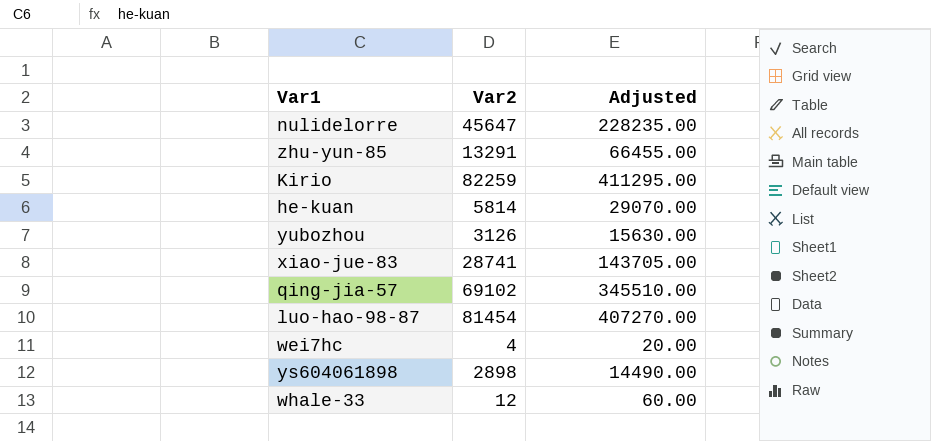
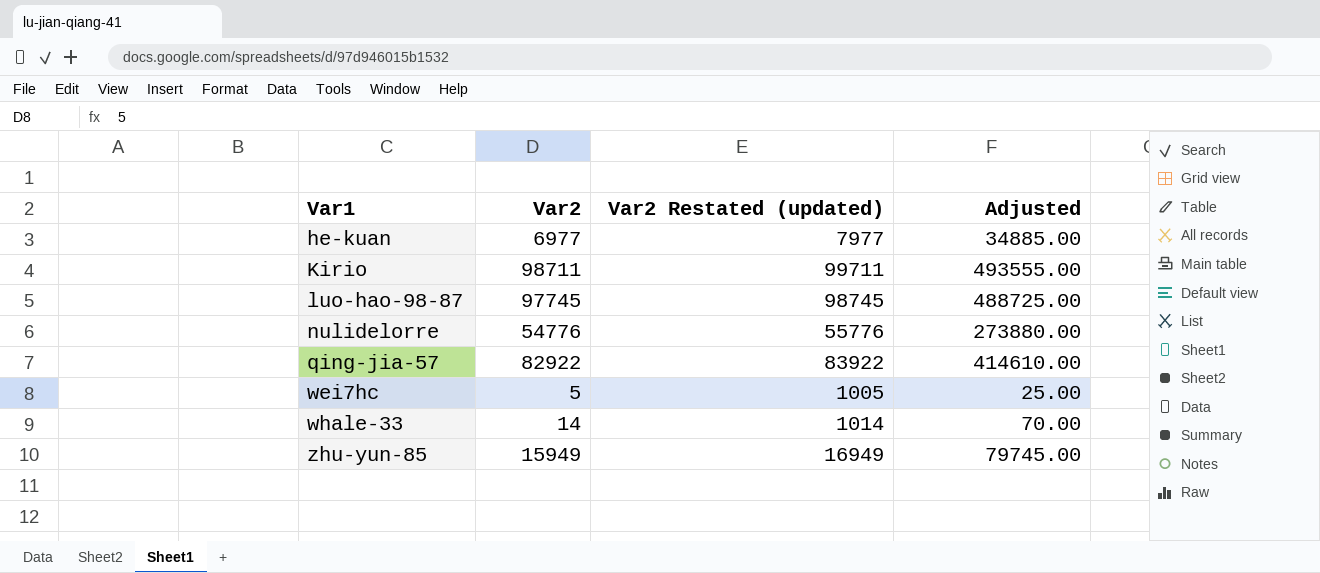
row order: none -> Var1 ascending
column Var2 Restated (updated) | formula: none -> [Var2] + 1000
row yubozhou: 3126 | 15630.00 -> none
row xiao-jue-83: 28741 | 143705.00 -> none
row ys604061898: 2898 | 14490.00 -> none
he-kuan | Var2: 5814 -> 6977
he-kuan | Adjusted: 29070.00 -> 34885.00
Kirio | Var2: 82259 -> 98711
Kirio | Adjusted: 411295.00 -> 493555.00
luo-hao-98-87 | Var2: 81454 -> 97745
luo-hao-98-87 | Adjusted: 407270.00 -> 488725.00
nulidelorre | Var2: 45647 -> 54776
nulidelorre | Adjusted: 228235.00 -> 273880.00
qing-jia-57 | Var2: 69102 -> 82922
qing-jia-57 | Adjusted: 345510.00 -> 414610.00
wei7hc | Var2: 4 -> 5
wei7hc | Adjusted: 20.00 -> 25.00
whale-33 | Var2: 12 -> 14
whale-33 | Adjusted: 60.00 -> 70.00
zhu-yun-85 | Var2: 13291 -> 15949
zhu-yun-85 | Adjusted: 66455.00 -> 79745.00

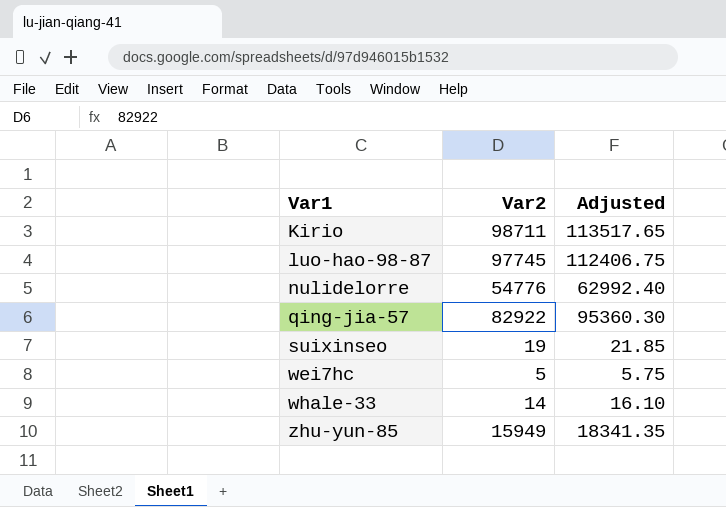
column Var2 Restated (updated) | formula: [Var2] + 1000 -> none
column Adjusted | formula: [Var2] * 5 -> [Var2] * 1.15
row he-kuan: 6977 | 7977 | 34885.00 -> none
row suixinseo: none -> 19 | 21.85

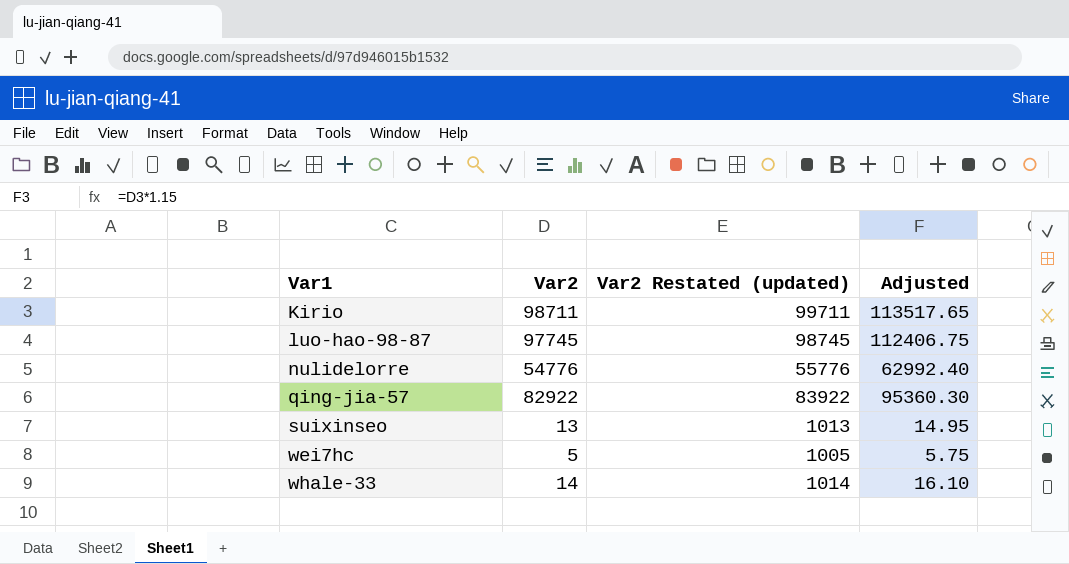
column Var2 Restated (updated) | formula: none -> [Var2] + 1000
row zhu-yun-85: 15949 | 18341.35 -> none
suixinseo | Var2: 19 -> 13
suixinseo | Adjusted: 21.85 -> 14.95

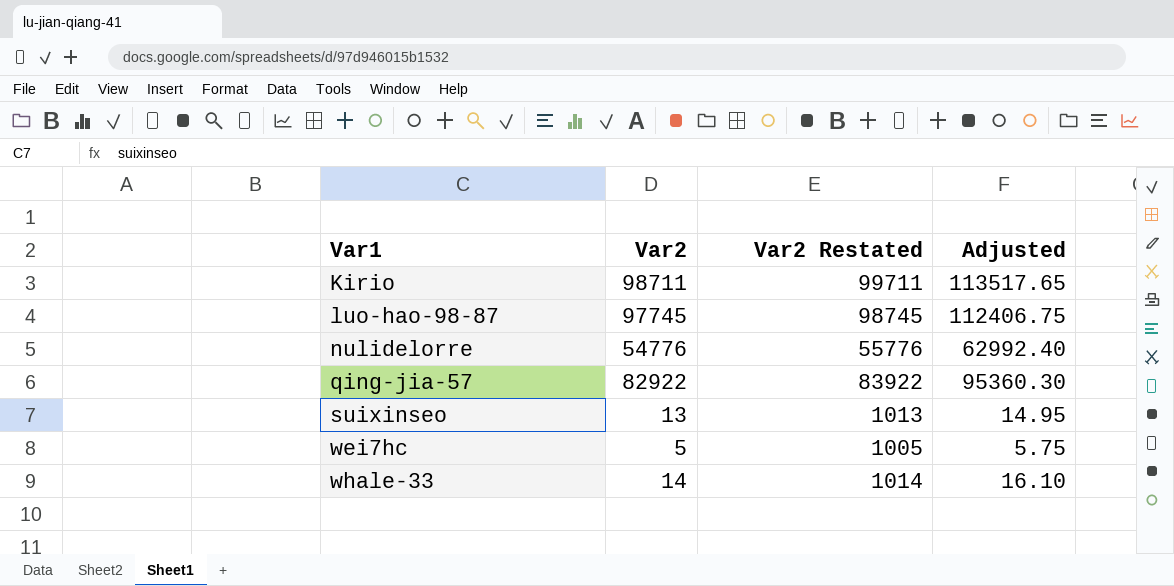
column name: Var2 Restated (updated) -> Var2 Restated

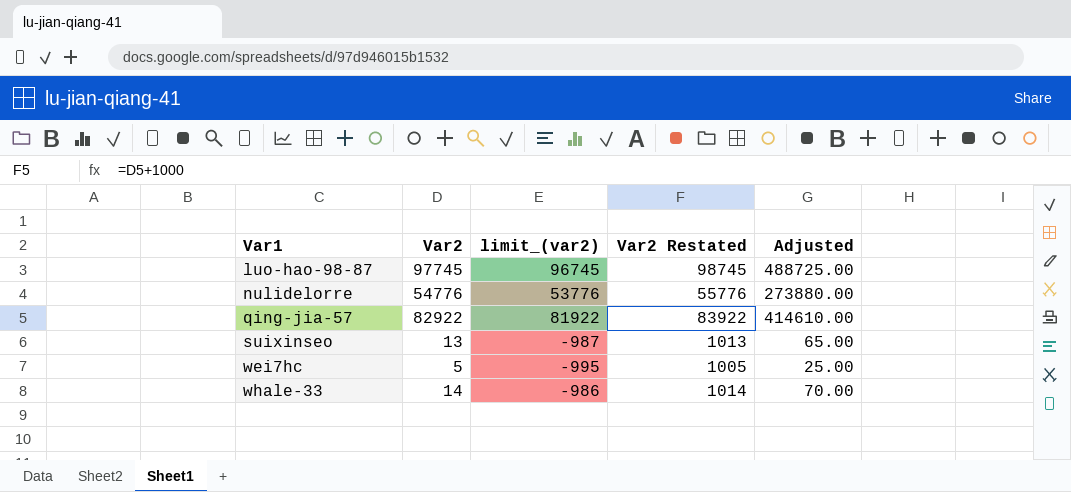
column limit_(var2) | formula: none -> [Var2] - 1000
column Adjusted | formula: [Var2] * 1.15 -> [Var2] * 5
row Kirio: 98711 | 99711 | 113517.65 -> none

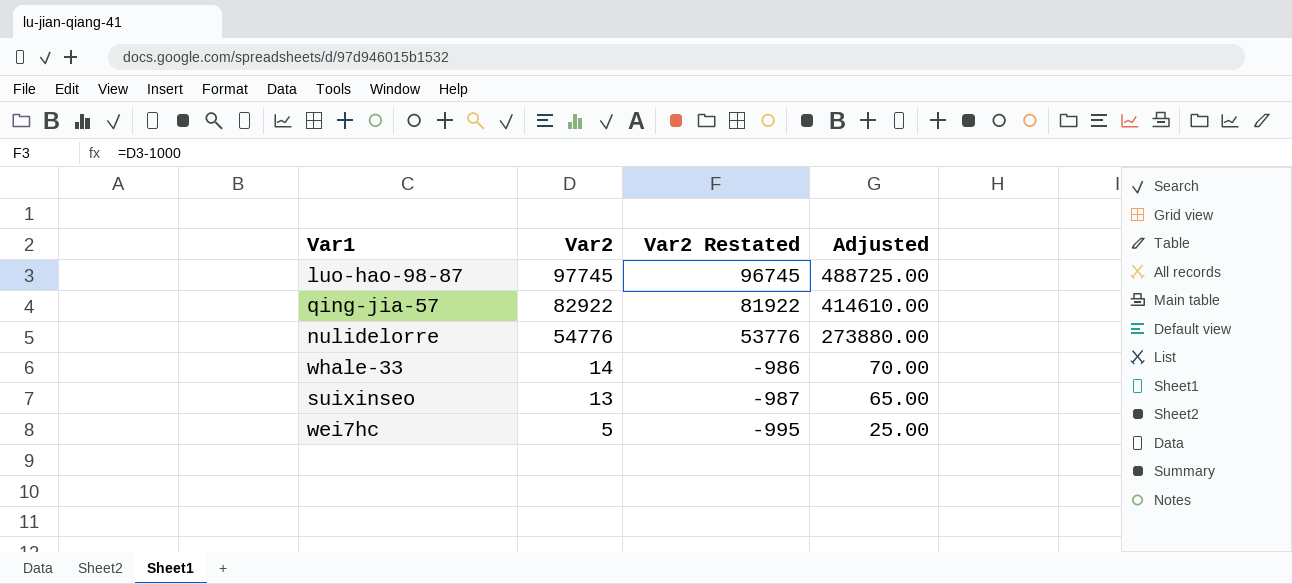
row order: Var1 ascending -> Var2 descending
column limit_(var2) | formula: [Var2] - 1000 -> none
column Var2 Restated | formula: [Var2] + 1000 -> [Var2] - 1000

